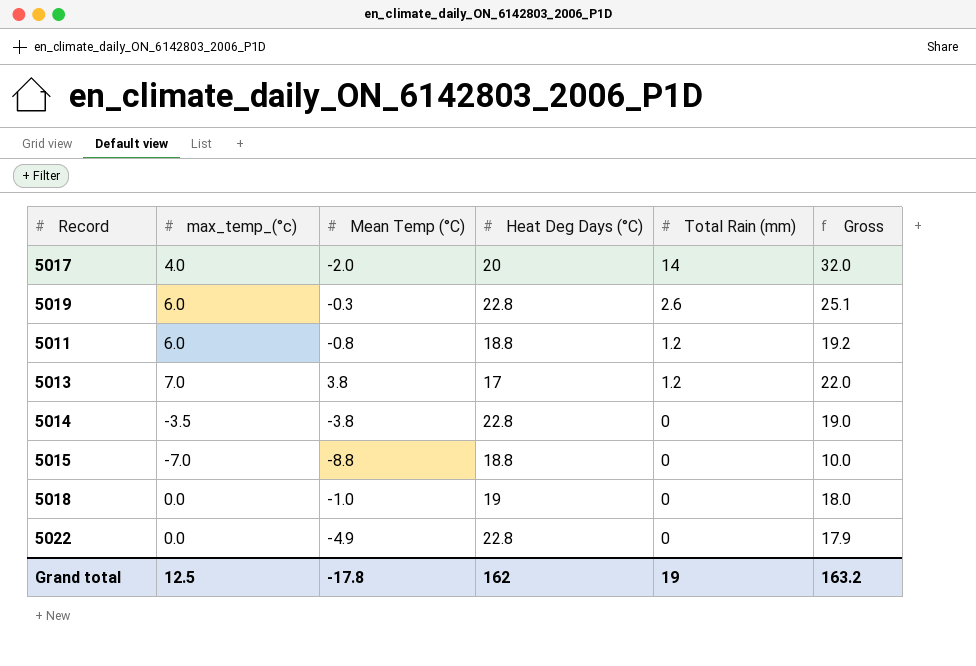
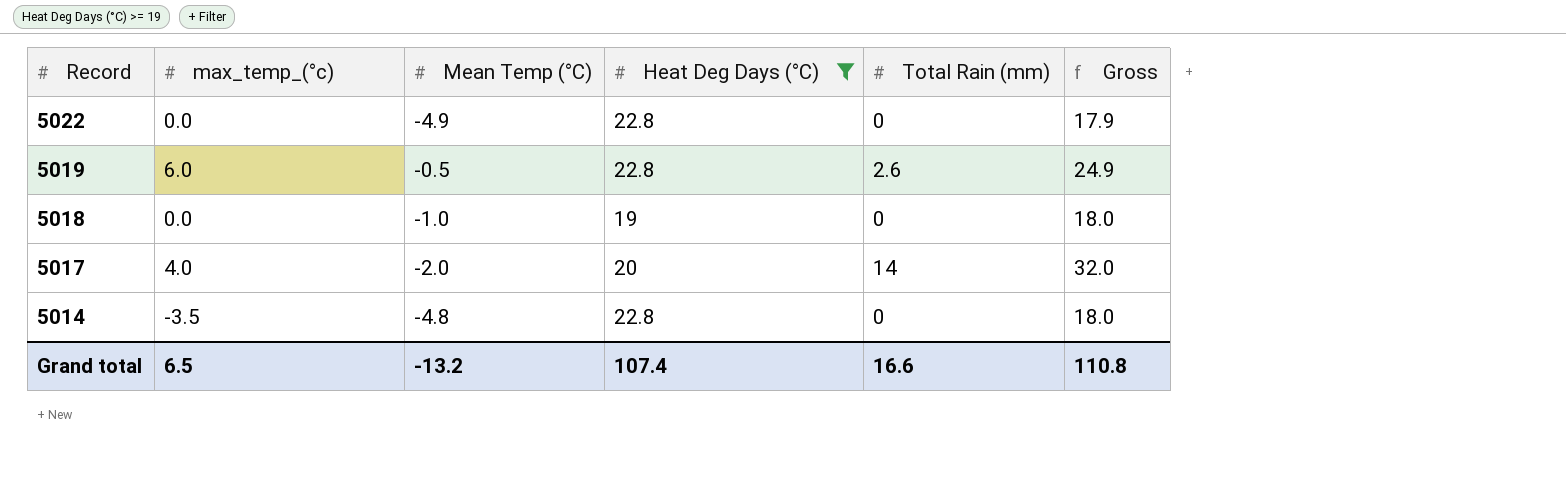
filter: none -> Heat Deg Days (°C) >= 19
row order: Total Rain (mm) descending -> Record descending
5019 | Mean Temp (°C): -0.3 -> -0.5
5019 | Gross: 25.1 -> 24.9
5014 | Mean Temp (°C): -3.8 -> -4.8
5014 | Gross: 19.0 -> 18.0
Grand total | max_temp_(°c): 12.5 -> 6.5
Grand total | Mean Temp (°C): -17.8 -> -13.2
Grand total | Heat Deg Days (°C): 162 -> 107.4
Grand total | Total Rain (mm): 19 -> 16.6
Grand total | Gross: 163.2 -> 110.8

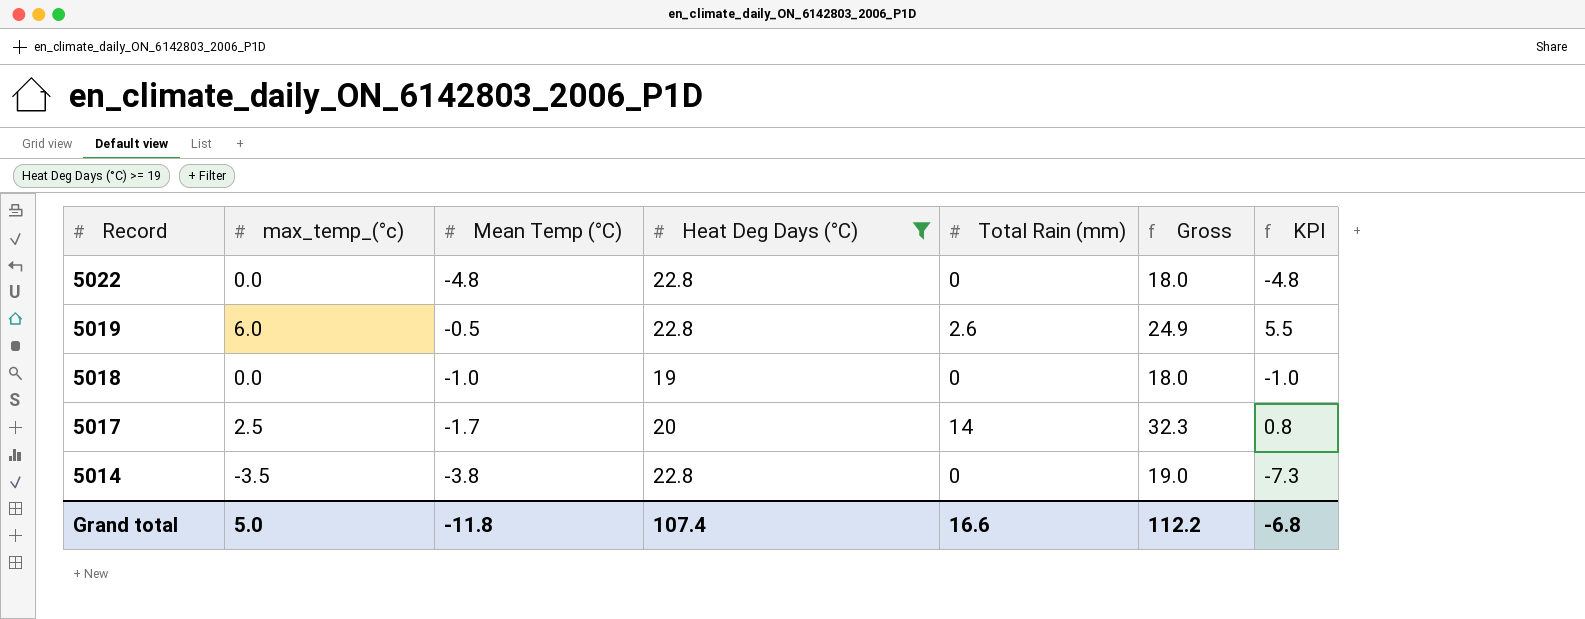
column KPI | formula: none -> [max_temp_(°c)] + [Mean Temp (°C)]
5022 | Mean Temp (°C): -4.9 -> -4.8
5022 | Gross: 17.9 -> 18.0
5017 | max_temp_(°c): 4.0 -> 2.5
5017 | Mean Temp (°C): -2.0 -> -1.7
5017 | Gross: 32.0 -> 32.3
5014 | Mean Temp (°C): -4.8 -> -3.8
5014 | Gross: 18.0 -> 19.0
Grand total | max_temp_(°c): 6.5 -> 5.0
Grand total | Mean Temp (°C): -13.2 -> -11.8
Grand total | Gross: 110.8 -> 112.2

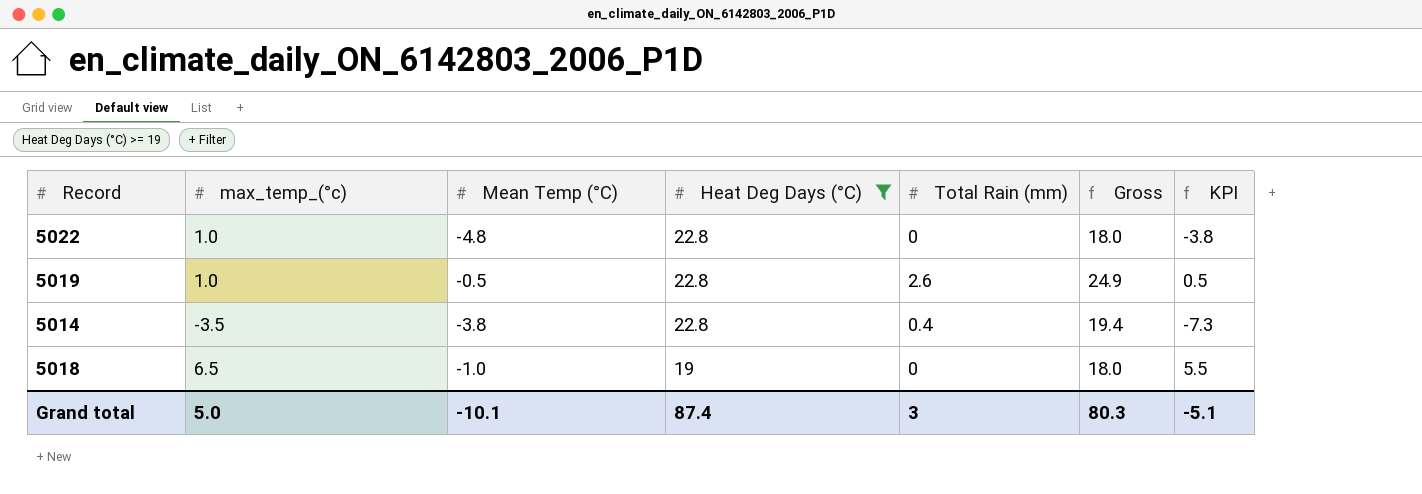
row order: Record descending -> Heat Deg Days (°C) descending
row 5017: 2.5 | -1.7 | 20 | 14 | 32.3 | 0.8 -> none
5022 | max_temp_(°c): 0.0 -> 1.0
5022 | KPI: -4.8 -> -3.8
5019 | max_temp_(°c): 6.0 -> 1.0
5019 | KPI: 5.5 -> 0.5
5014 | Total Rain (mm): 0 -> 0.4
5014 | Gross: 19.0 -> 19.4
5018 | max_temp_(°c): 0.0 -> 6.5
5018 | KPI: -1.0 -> 5.5
Grand total | Mean Temp (°C): -11.8 -> -10.1
Grand total | Heat Deg Days (°C): 107.4 -> 87.4
Grand total | Total Rain (mm): 16.6 -> 3
Grand total | Gross: 112.2 -> 80.3
Grand total | KPI: -6.8 -> -5.1

